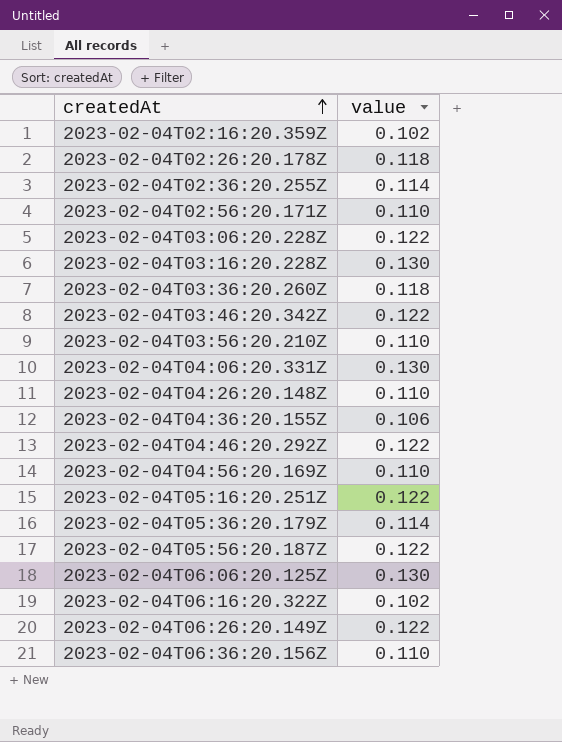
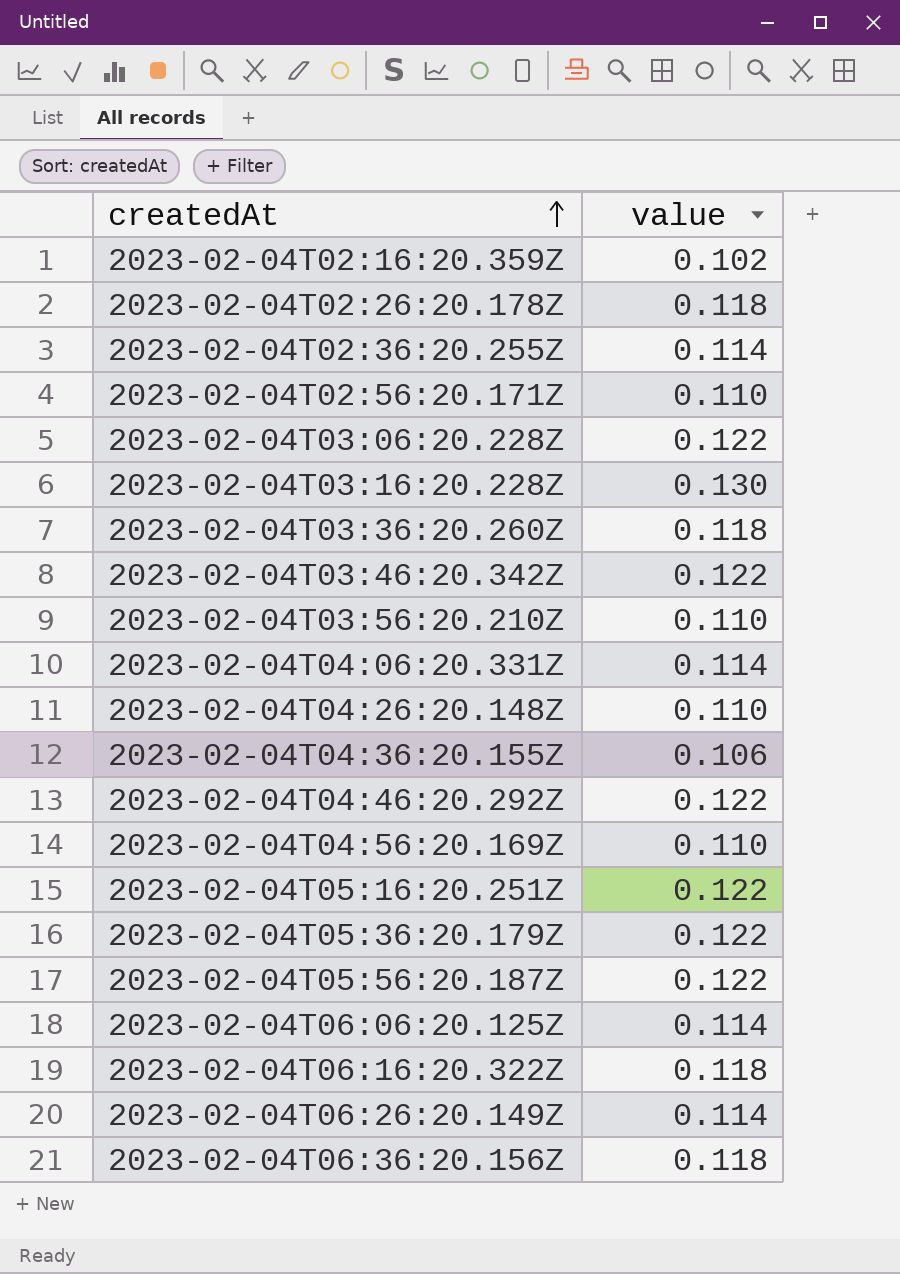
2023-02-04T04:06:20.331Z | value: 0.130 -> 0.114
2023-02-04T05:36:20.179Z | value: 0.114 -> 0.122
2023-02-04T06:06:20.125Z | value: 0.130 -> 0.114
2023-02-04T06:16:20.322Z | value: 0.102 -> 0.118
2023-02-04T06:26:20.149Z | value: 0.122 -> 0.114
2023-02-04T06:36:20.156Z | value: 0.110 -> 0.118

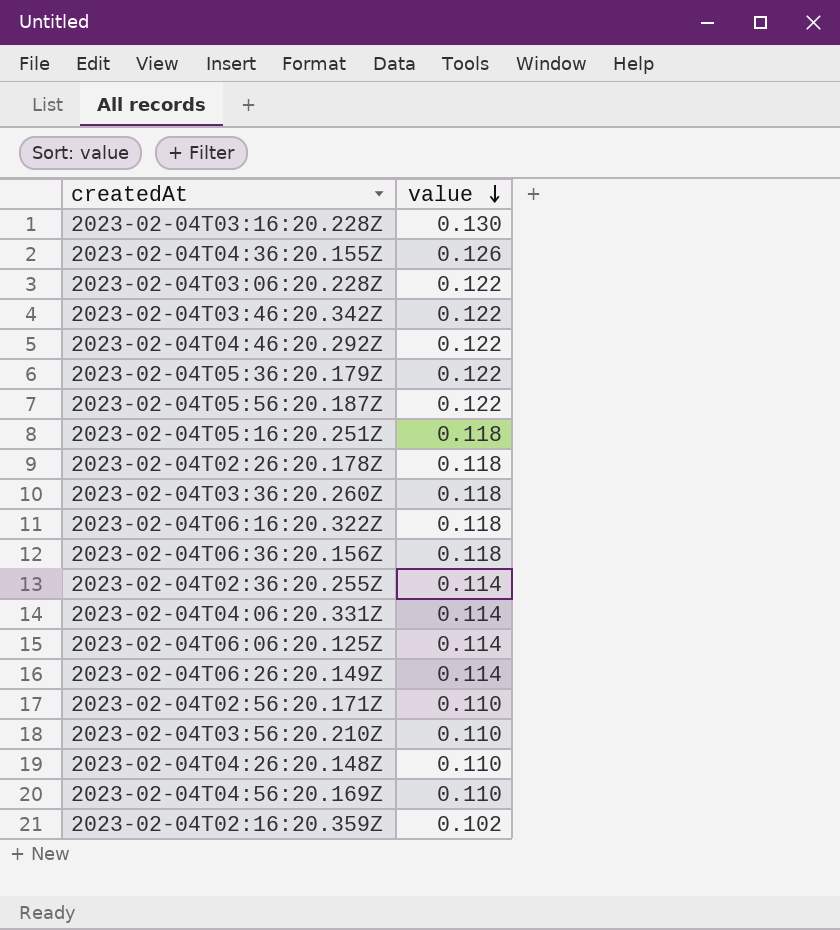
row order: createdAt ascending -> value descending
2023-02-04T04:36:20.155Z | value: 0.106 -> 0.126
2023-02-04T05:16:20.251Z | value: 0.122 -> 0.118

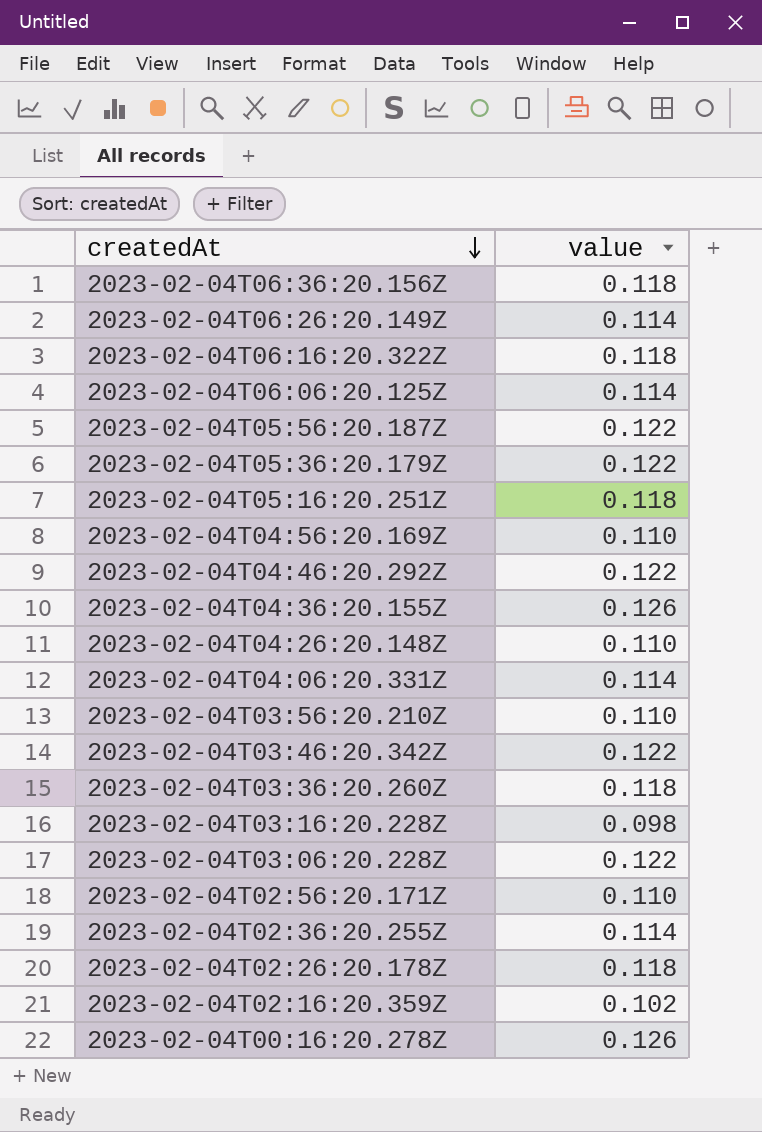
row order: value descending -> createdAt descending
2023-02-04T03:16:20.228Z | value: 0.130 -> 0.098
row 2023-02-04T00:16:20.278Z: none -> 0.126

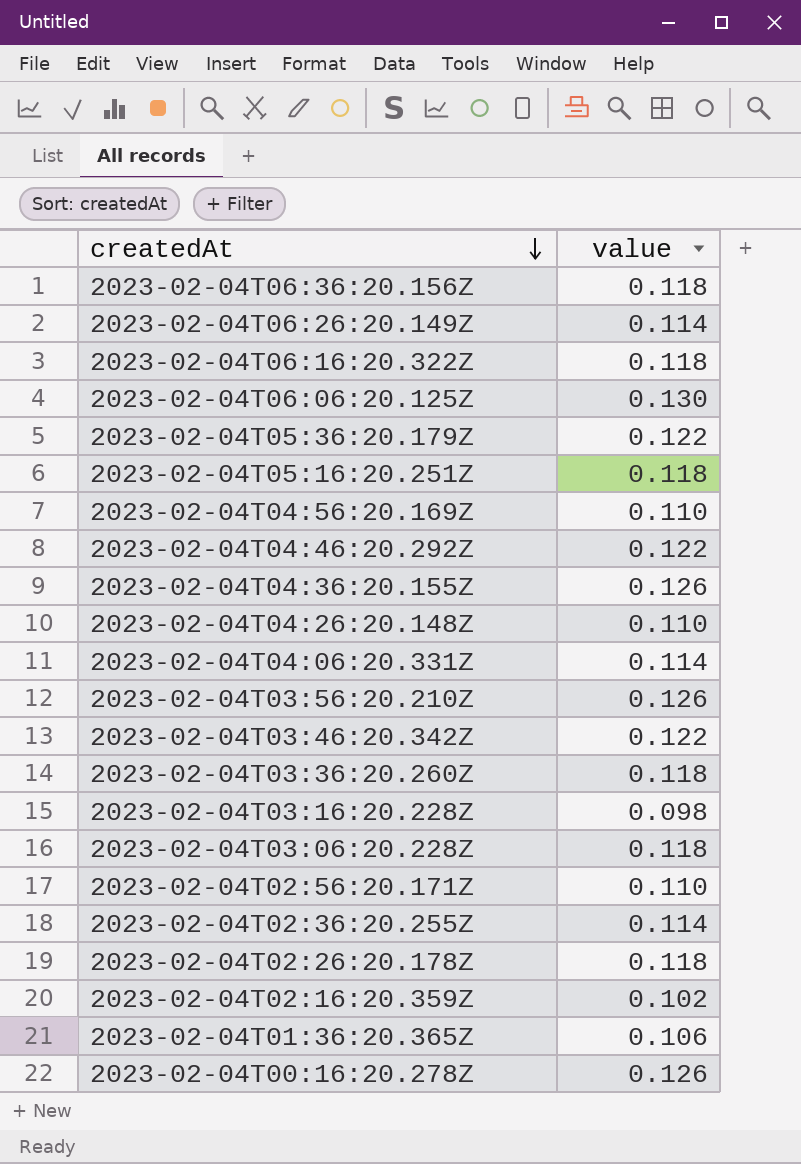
row 2023-02-04T05:56:20.187Z: 0.122 -> none
2023-02-04T06:06:20.125Z | value: 0.114 -> 0.130
2023-02-04T03:56:20.210Z | value: 0.110 -> 0.126
2023-02-04T03:06:20.228Z | value: 0.122 -> 0.118
row 2023-02-04T01:36:20.365Z: none -> 0.106

